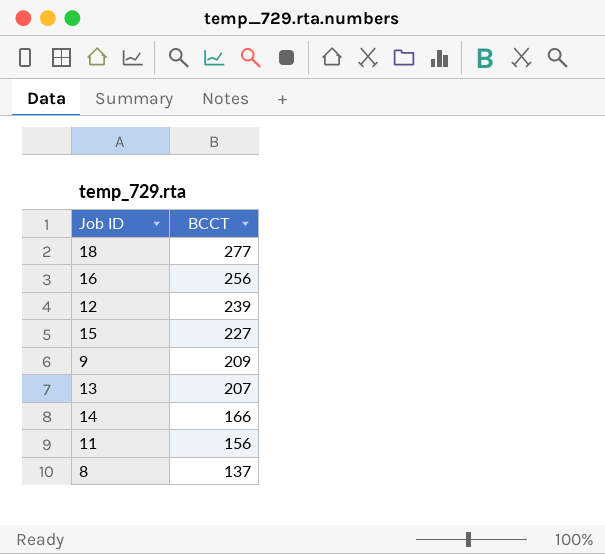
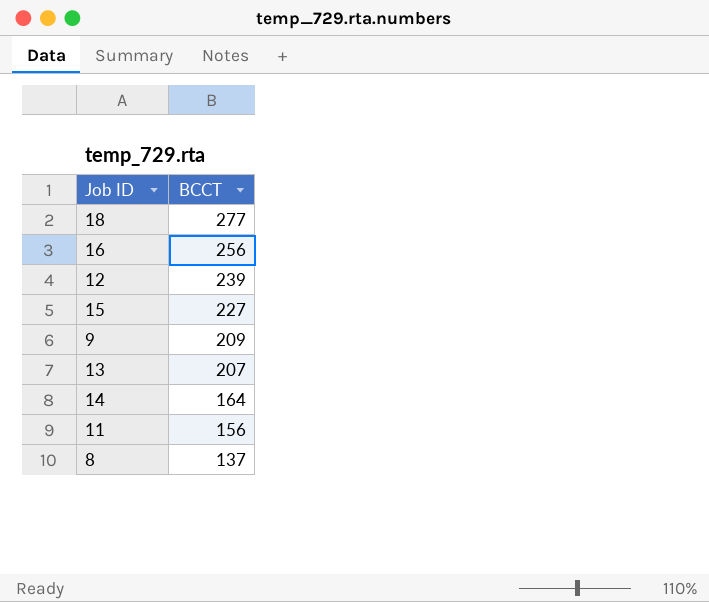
14 | BCCT: 166 -> 164

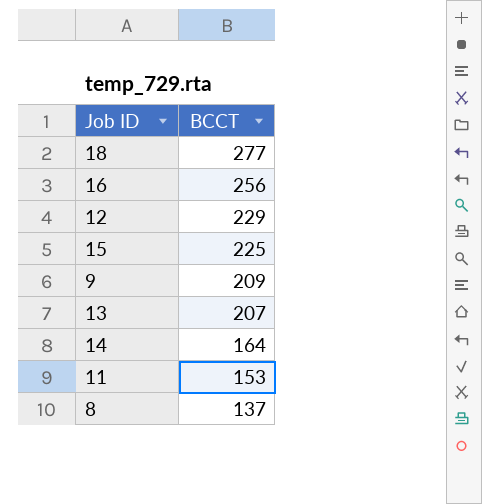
12 | BCCT: 239 -> 229
15 | BCCT: 227 -> 225
11 | BCCT: 156 -> 153

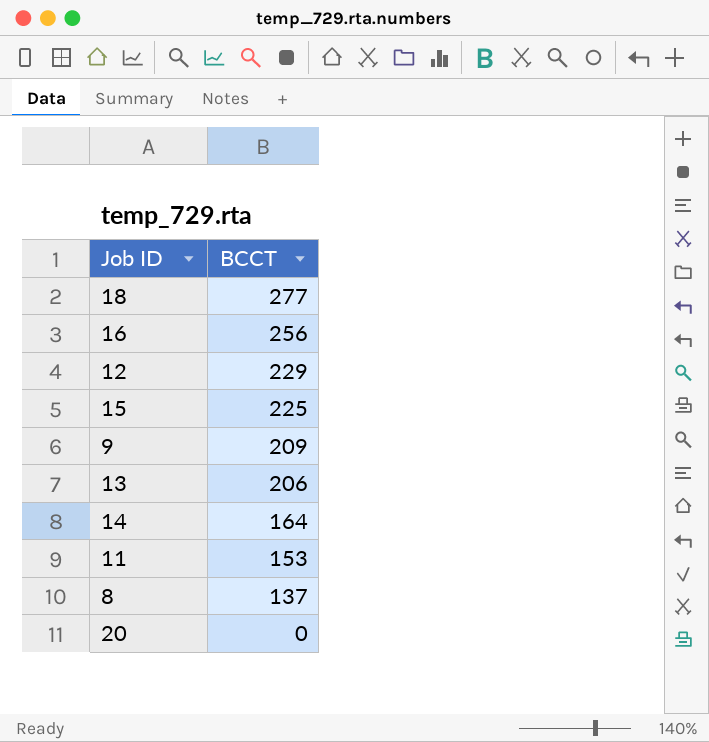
13 | BCCT: 207 -> 206
row 20: none -> 0

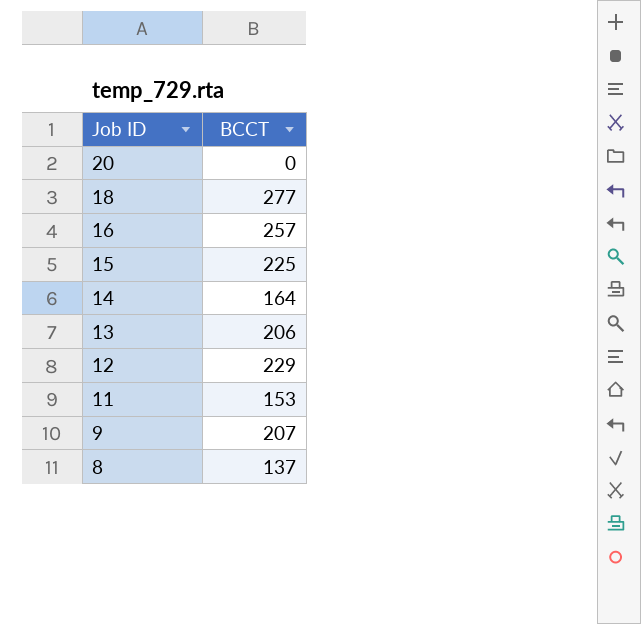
row order: BCCT descending -> Job ID descending
16 | BCCT: 256 -> 257
9 | BCCT: 209 -> 207

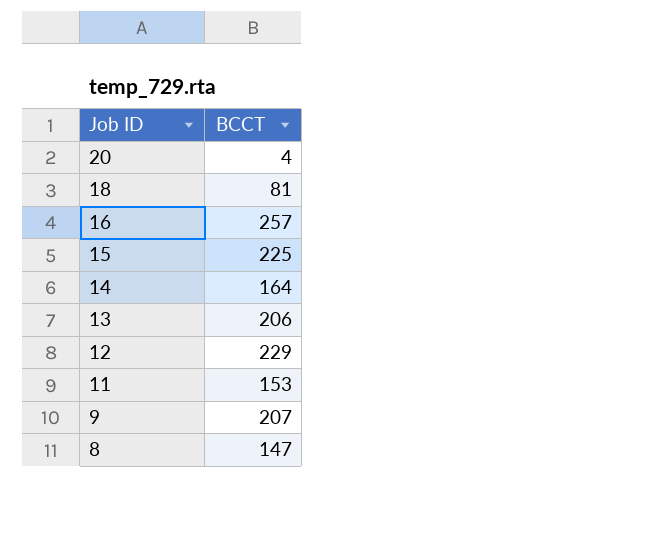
20 | BCCT: 0 -> 4
18 | BCCT: 277 -> 81
8 | BCCT: 137 -> 147

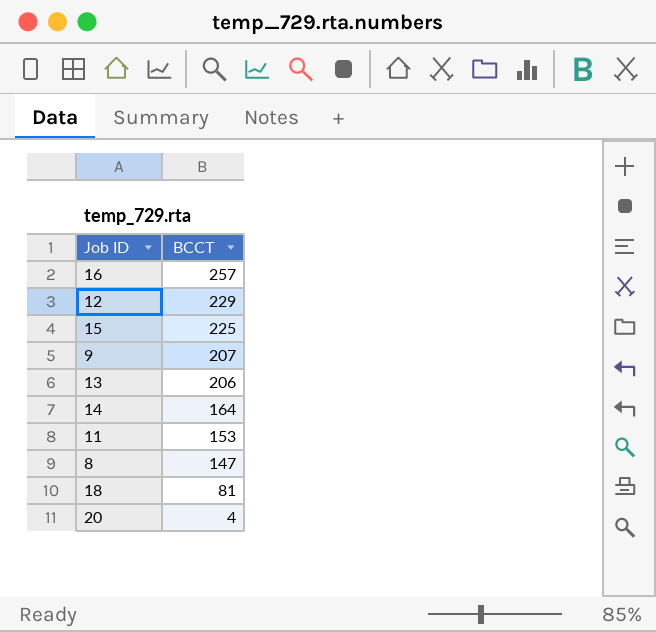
row order: Job ID descending -> BCCT descending

